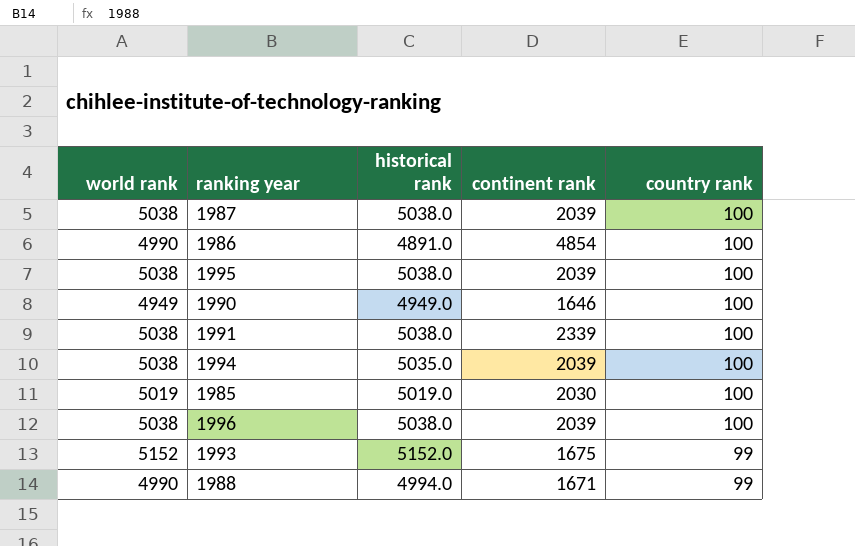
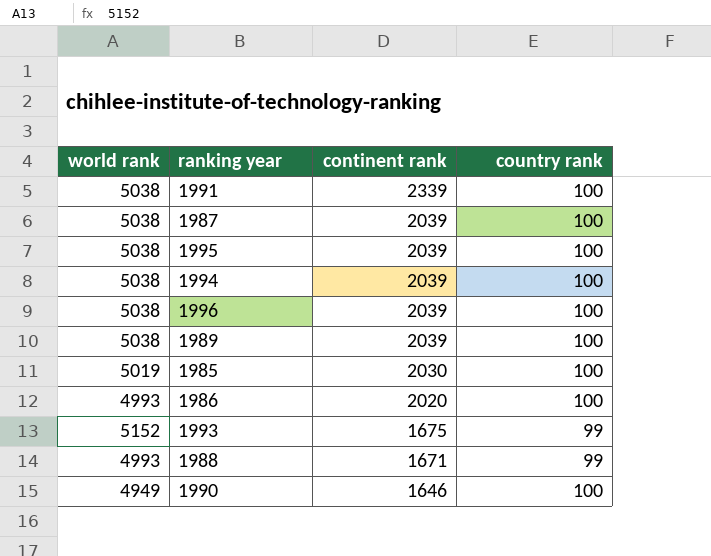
row order: country rank descending -> continent rank descending
column historical rank | position: 3 -> none
row 1989: none -> 5038 | 2039 | 100
1986 | world rank: 4990 -> 4993
1986 | continent rank: 4854 -> 2020
1988 | world rank: 4990 -> 4993

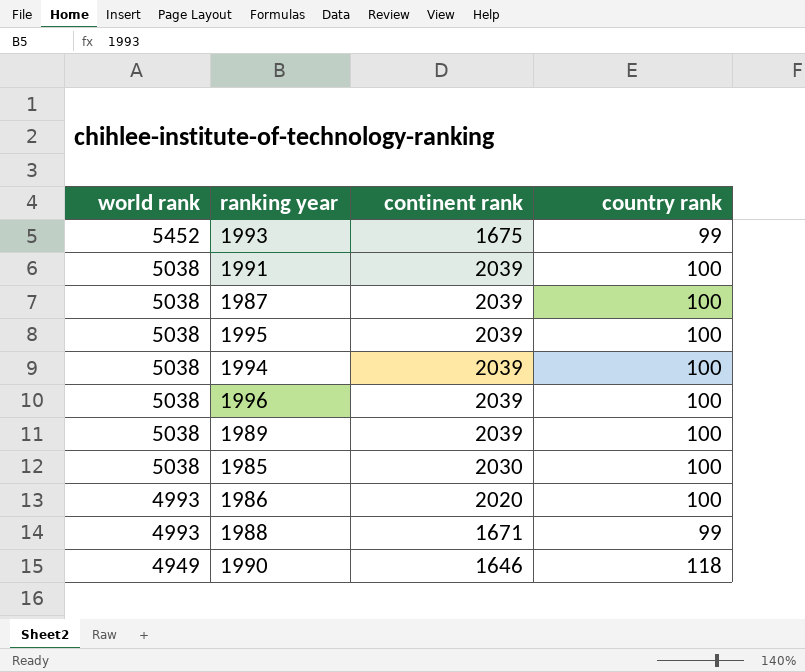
row order: continent rank descending -> world rank descending
1993 | world rank: 5152 -> 5452
1991 | continent rank: 2339 -> 2039
1985 | world rank: 5019 -> 5038
1990 | country rank: 100 -> 118

